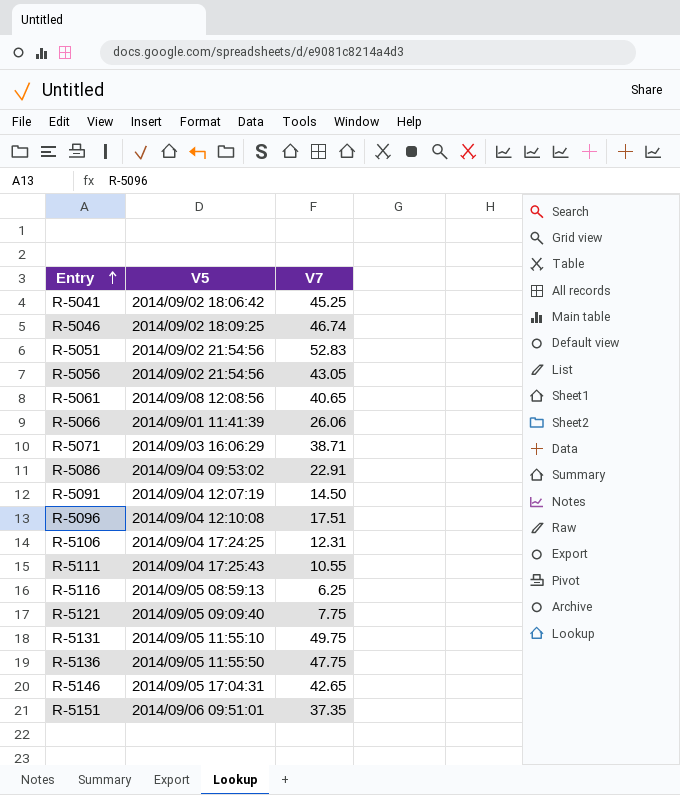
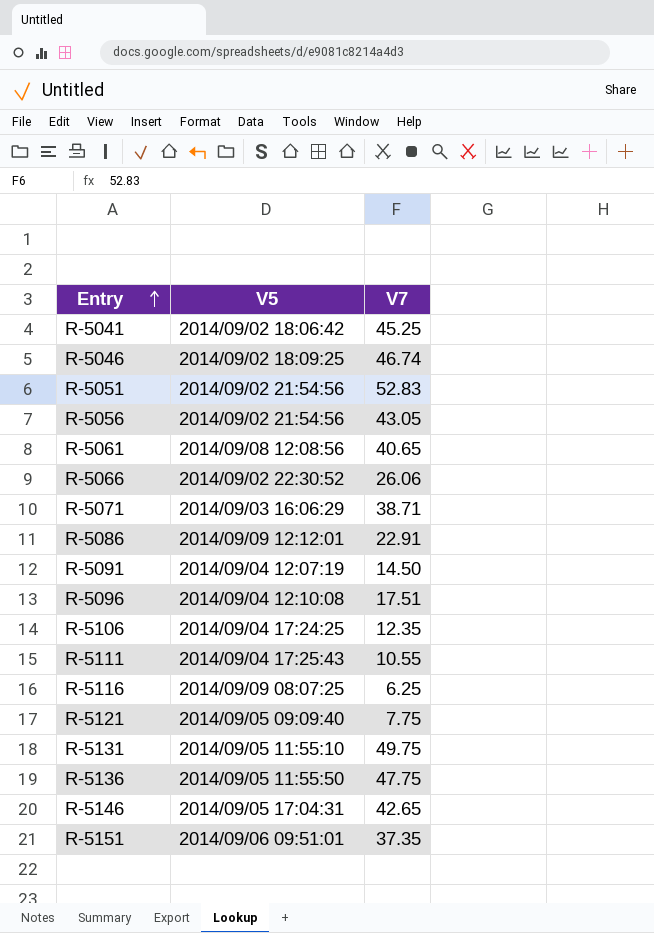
R-5066 | V5: 2014/09/01 11:41:39 -> 2014/09/02 22:30:52
R-5086 | V5: 2014/09/04 09:53:02 -> 2014/09/09 12:12:01
R-5106 | V7: 12.31 -> 12.35
R-5116 | V5: 2014/09/05 08:59:13 -> 2014/09/09 08:07:25

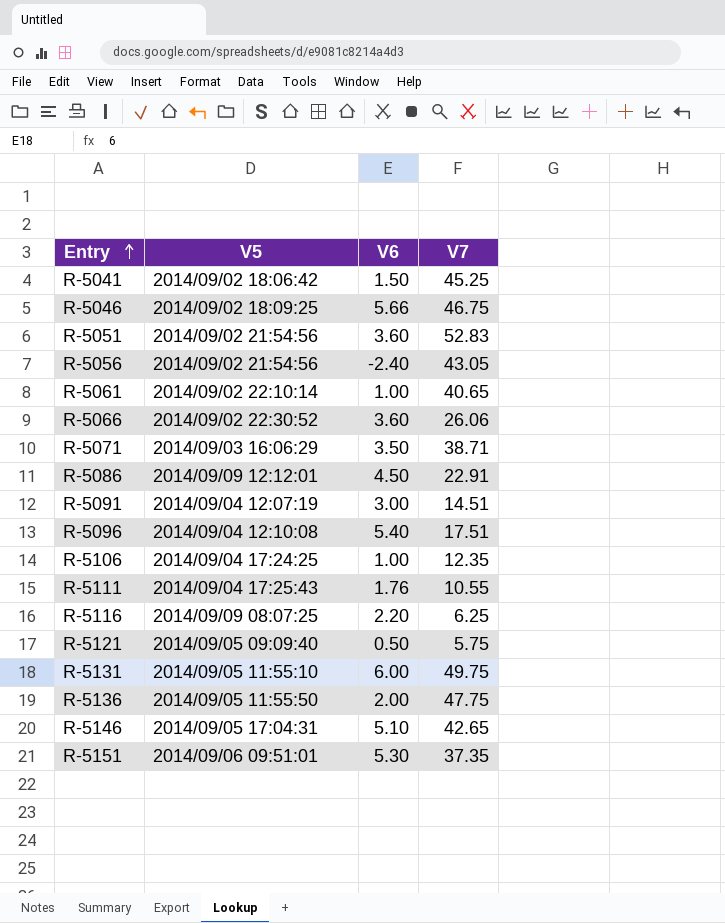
column V6 | position: none -> 3
R-5046 | V7: 46.74 -> 46.75
R-5061 | V5: 2014/09/08 12:08:56 -> 2014/09/02 22:10:14
R-5091 | V7: 14.50 -> 14.51
R-5121 | V7: 7.75 -> 5.75

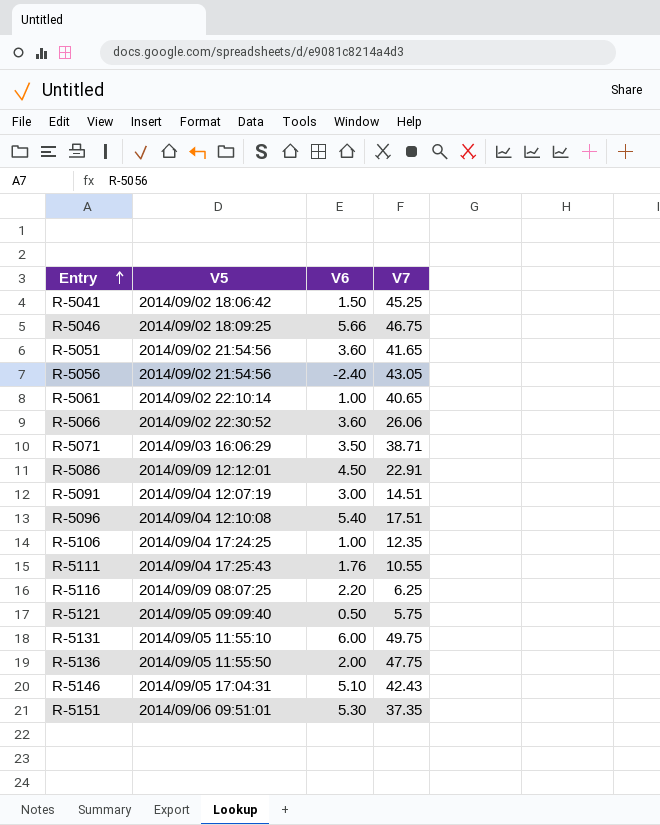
R-5051 | V7: 52.83 -> 41.65
R-5146 | V7: 42.65 -> 42.43

